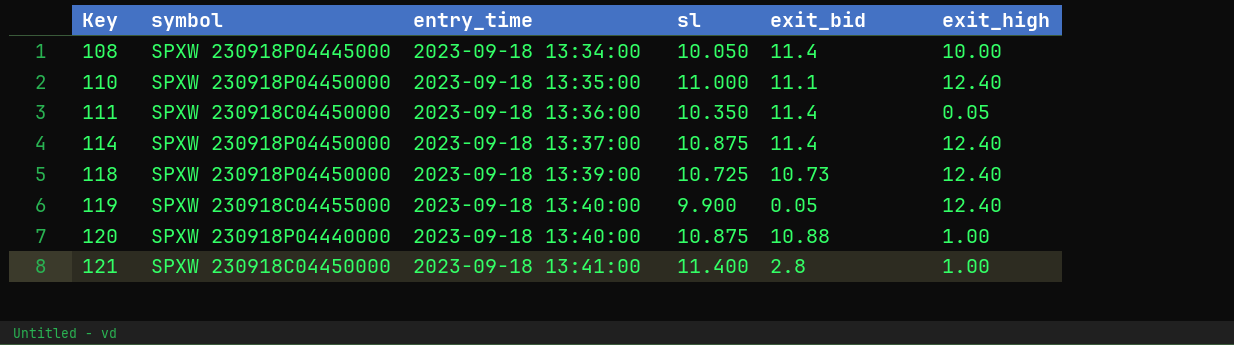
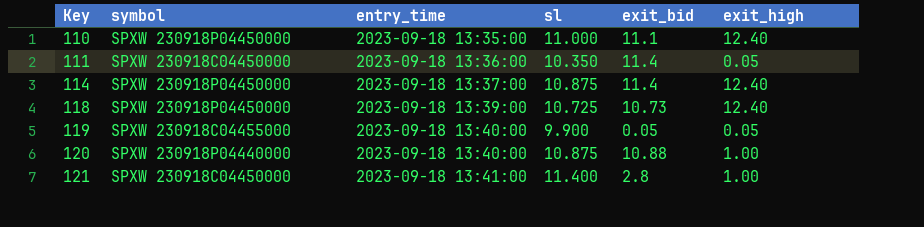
row 108: SPXW 230918P04445000 | 2023-09-18 13:34:00 | 10.050 | 11.4 | 10.00 -> none
119 | exit_high: 12.40 -> 0.05

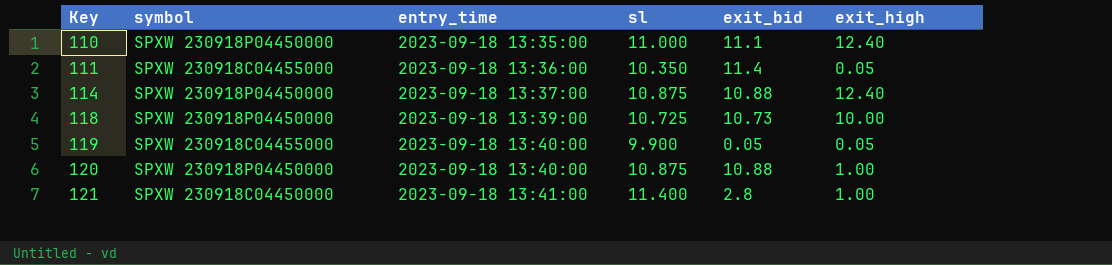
111 | symbol: SPXW 230918C04450000 -> SPXW 230918C04455000
114 | exit_bid: 11.4 -> 10.88
118 | exit_high: 12.40 -> 10.00
120 | symbol: SPXW 230918P04440000 -> SPXW 230918P04450000

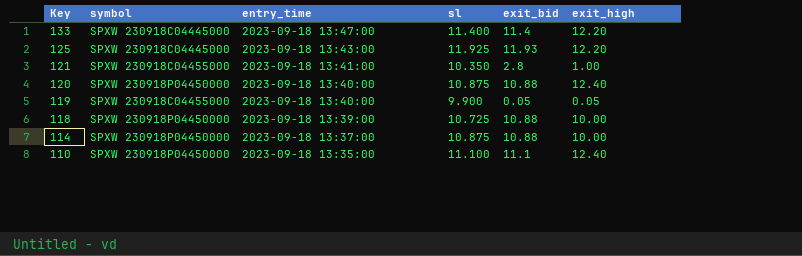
row order: Key ascending -> Key descending
row 111: SPXW 230918C04455000 | 2023-09-18 13:36:00 | 10.350 | 11.4 | 0.05 -> none
row 133: none -> SPXW 230918C04445000 | 2023-09-18 13:47:00 | 11.400 | 11.4 | 12.20
row 125: none -> SPXW 230918C04445000 | 2023-09-18 13:43:00 | 11.925 | 11.93 | 12.20
121 | symbol: SPXW 230918C04450000 -> SPXW 230918C04455000
121 | sl: 11.400 -> 10.350
120 | exit_high: 1.00 -> 12.40
118 | exit_bid: 10.73 -> 10.88
114 | exit_high: 12.40 -> 10.00
110 | sl: 11.000 -> 11.100

